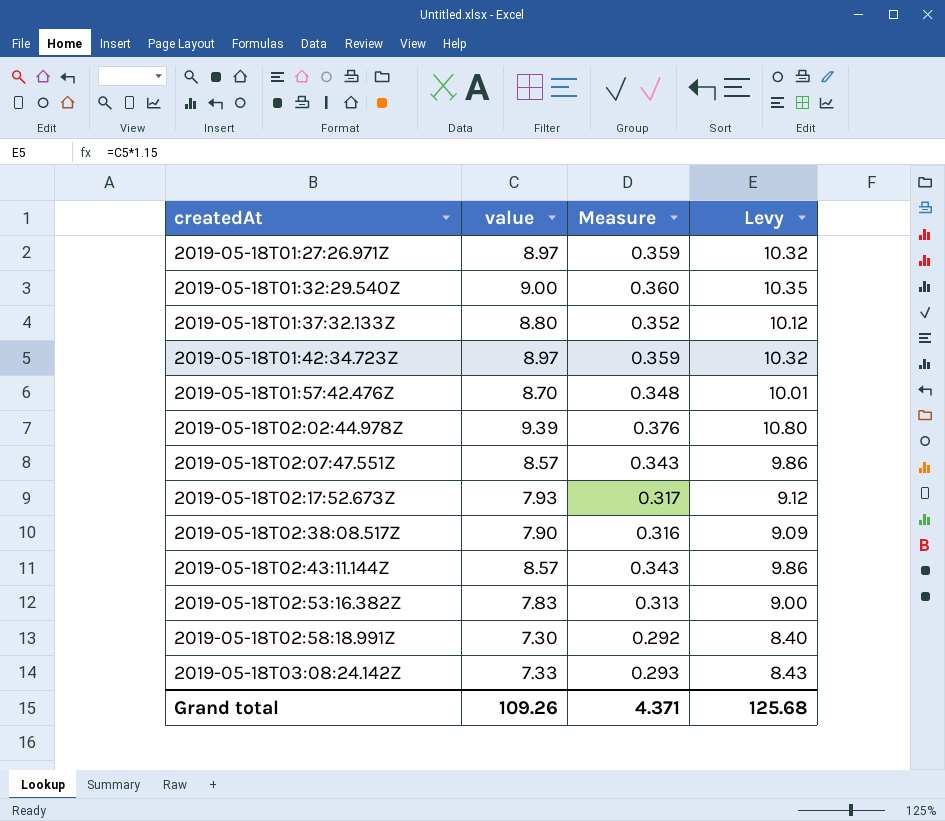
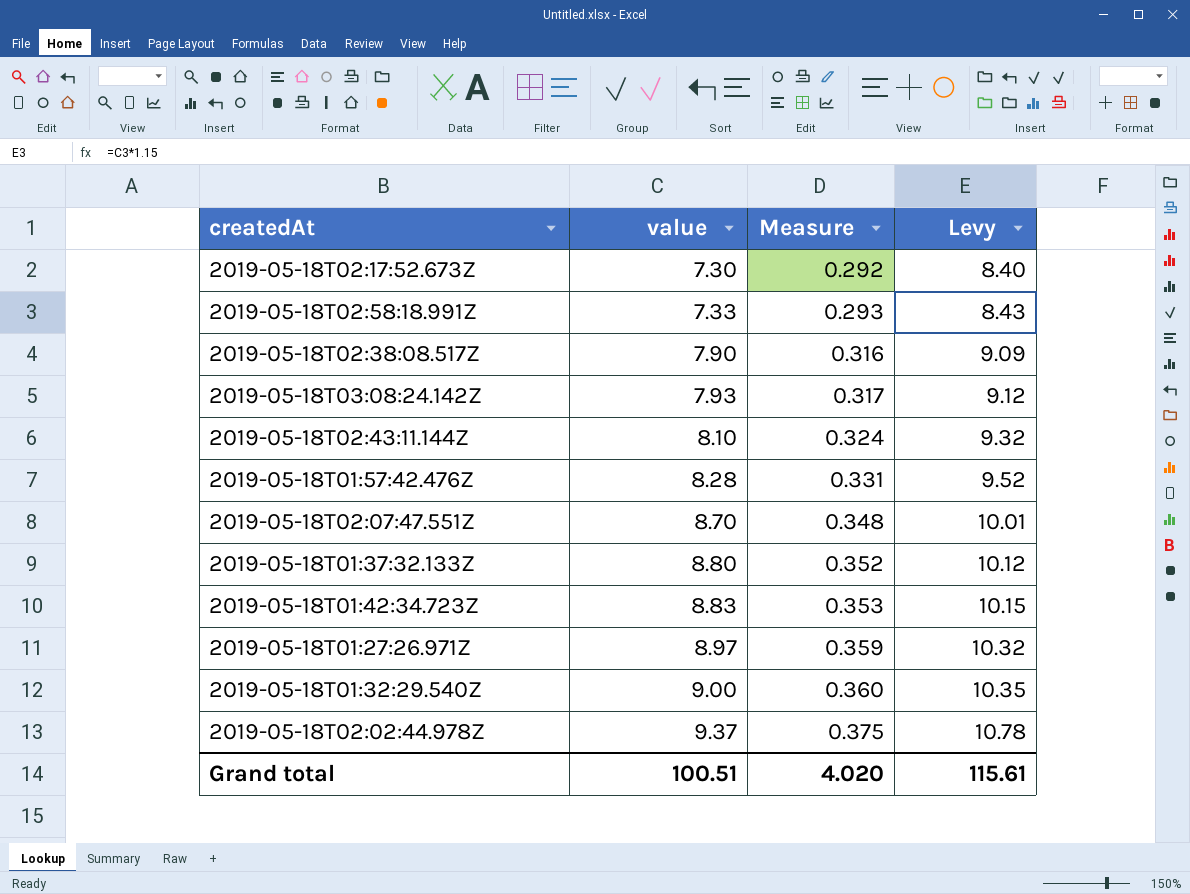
row order: createdAt ascending -> value ascending
row 2019-05-18T02:53:16.382Z: 7.83 | 0.313 | 9.00 -> none
2019-05-18T02:17:52.673Z | value: 7.93 -> 7.30
2019-05-18T02:17:52.673Z | Measure: 0.317 -> 0.292
2019-05-18T02:17:52.673Z | Levy: 9.12 -> 8.40
2019-05-18T02:58:18.991Z | value: 7.30 -> 7.33
2019-05-18T02:58:18.991Z | Measure: 0.292 -> 0.293
2019-05-18T02:58:18.991Z | Levy: 8.40 -> 8.43
2019-05-18T03:08:24.142Z | value: 7.33 -> 7.93
2019-05-18T03:08:24.142Z | Measure: 0.293 -> 0.317
2019-05-18T03:08:24.142Z | Levy: 8.43 -> 9.12
2019-05-18T02:43:11.144Z | value: 8.57 -> 8.10
2019-05-18T02:43:11.144Z | Measure: 0.343 -> 0.324
2019-05-18T02:43:11.144Z | Levy: 9.86 -> 9.32
2019-05-18T01:57:42.476Z | value: 8.70 -> 8.28
2019-05-18T01:57:42.476Z | Measure: 0.348 -> 0.331
2019-05-18T01:57:42.476Z | Levy: 10.01 -> 9.52
2019-05-18T02:07:47.551Z | value: 8.57 -> 8.70
2019-05-18T02:07:47.551Z | Measure: 0.343 -> 0.348
2019-05-18T02:07:47.551Z | Levy: 9.86 -> 10.01
2019-05-18T01:42:34.723Z | value: 8.97 -> 8.83
2019-05-18T01:42:34.723Z | Measure: 0.359 -> 0.353
2019-05-18T01:42:34.723Z | Levy: 10.32 -> 10.15
2019-05-18T02:02:44.978Z | value: 9.39 -> 9.37
2019-05-18T02:02:44.978Z | Measure: 0.376 -> 0.375
2019-05-18T02:02:44.978Z | Levy: 10.80 -> 10.78
Grand total | value: 109.26 -> 100.51
Grand total | Measure: 4.371 -> 4.020
Grand total | Levy: 125.68 -> 115.61

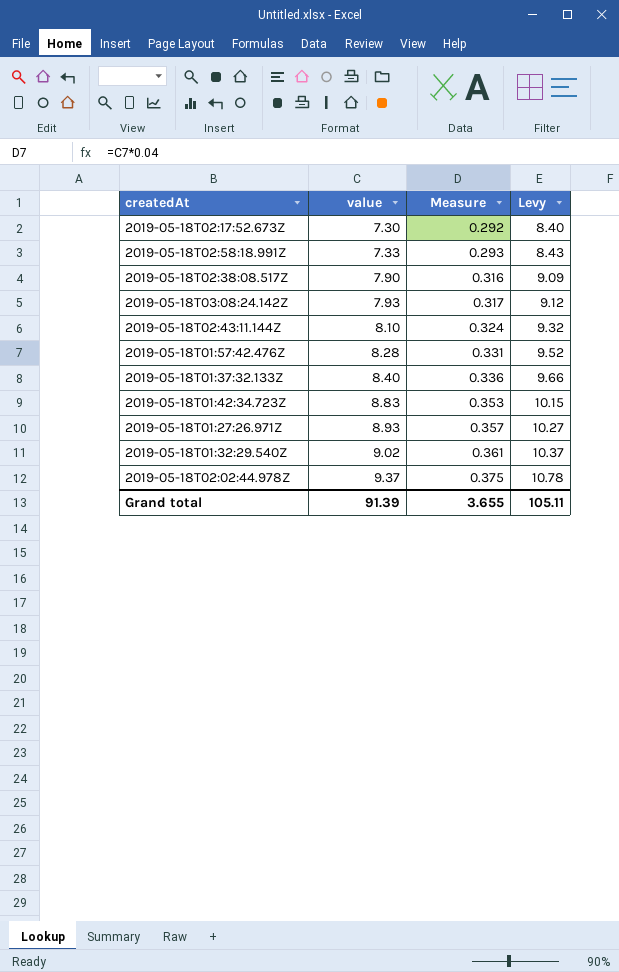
row 2019-05-18T02:07:47.551Z: 8.70 | 0.348 | 10.01 -> none
2019-05-18T01:37:32.133Z | value: 8.80 -> 8.40
2019-05-18T01:37:32.133Z | Measure: 0.352 -> 0.336
2019-05-18T01:37:32.133Z | Levy: 10.12 -> 9.66
2019-05-18T01:27:26.971Z | value: 8.97 -> 8.93
2019-05-18T01:27:26.971Z | Measure: 0.359 -> 0.357
2019-05-18T01:27:26.971Z | Levy: 10.32 -> 10.27
2019-05-18T01:32:29.540Z | value: 9.00 -> 9.02
2019-05-18T01:32:29.540Z | Measure: 0.360 -> 0.361
2019-05-18T01:32:29.540Z | Levy: 10.35 -> 10.37
Grand total | value: 100.51 -> 91.39
Grand total | Measure: 4.020 -> 3.655
Grand total | Levy: 115.61 -> 105.11

